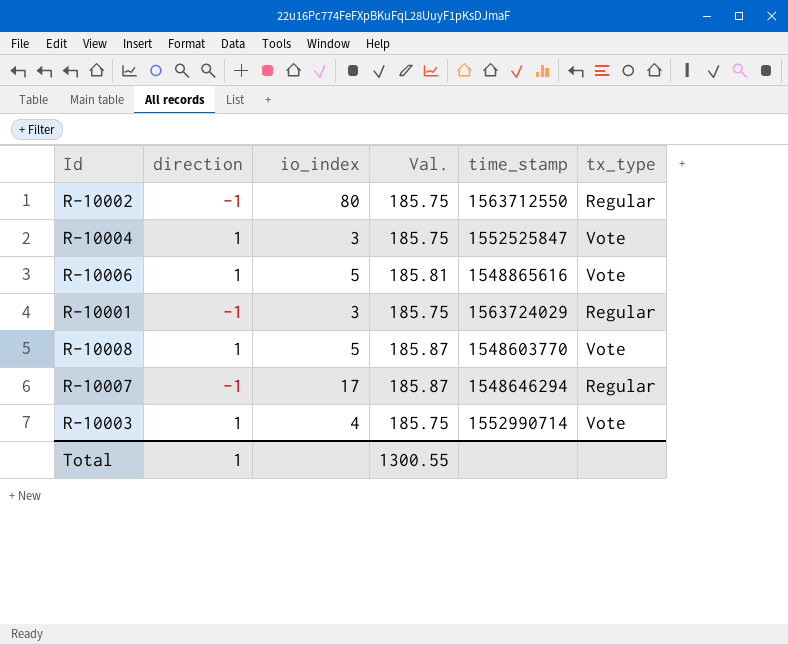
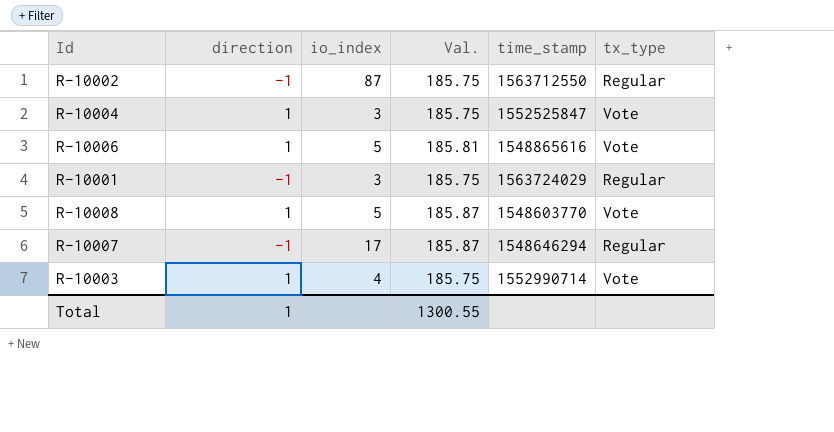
R-10002 | io_index: 80 -> 87

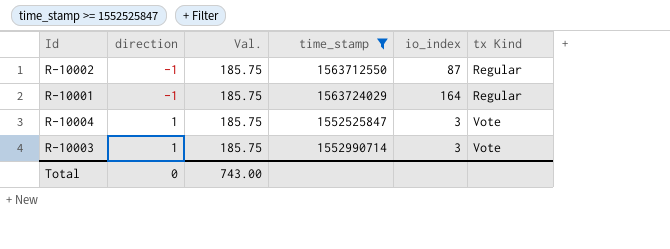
filter: none -> time_stamp >= 1552525847
row order: none -> direction ascending
column io_index | position: 3 -> 5
column name: tx_type -> tx Kind
R-10001 | io_index: 3 -> 164
R-10003 | io_index: 4 -> 3
Total | direction: 1 -> 0
Total | Val.: 1300.55 -> 743.00

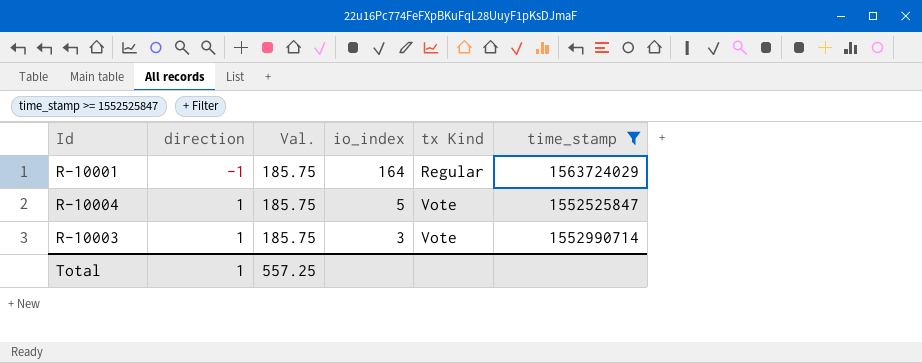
column time_stamp | position: 4 -> 6
row R-10002: -1 | 185.75 | 1563712550 | 87 | Regular -> none
R-10004 | io_index: 3 -> 5
Total | direction: 0 -> 1
Total | Val.: 743.00 -> 557.25

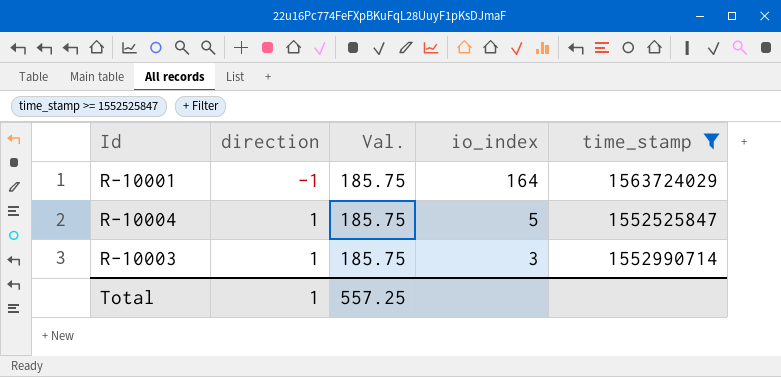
column tx Kind | position: 5 -> none

